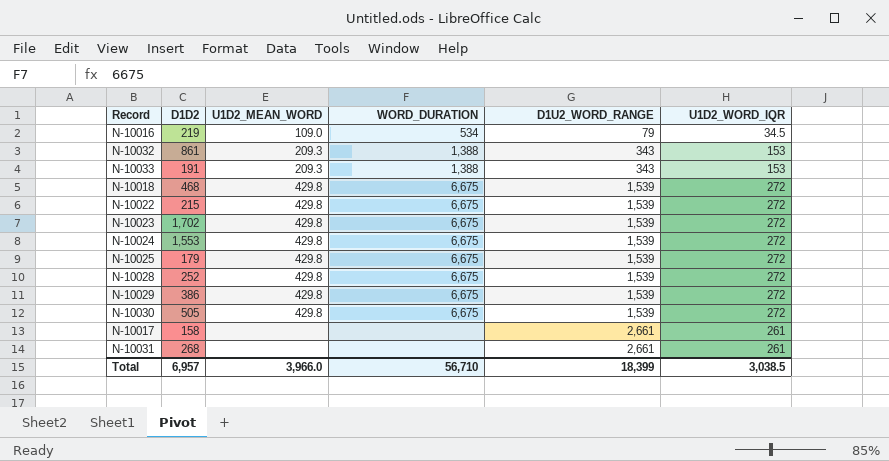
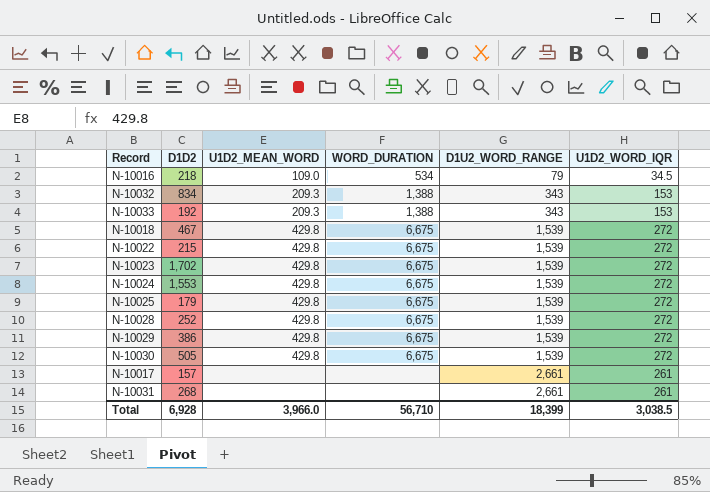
N-10016 | D1D2: 219 -> 218
N-10032 | D1D2: 861 -> 834
N-10033 | D1D2: 191 -> 192
N-10018 | D1D2: 468 -> 467
N-10017 | D1D2: 158 -> 157
Total | D1D2: 6,957 -> 6,928

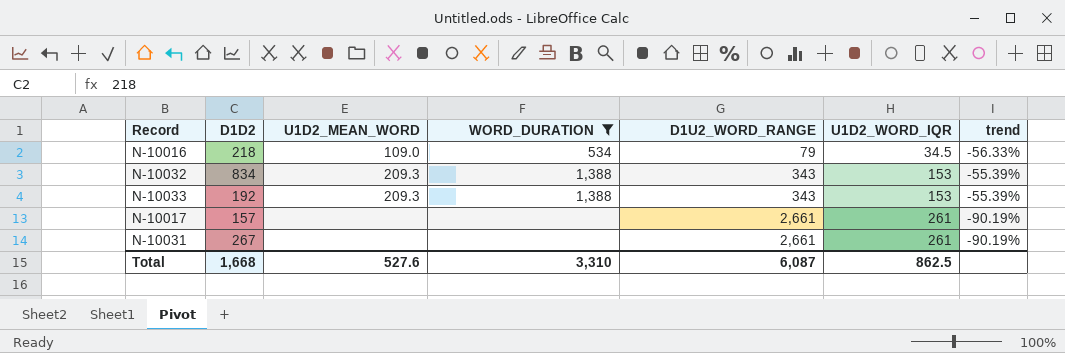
filter: none -> WORD_DURATION != 6,675
column trend | formula: none -> ([U1D2_WORD_IQR] - [D1U2_WORD_RANGE]) / [D1U2_WORD_RANGE]
N-10031 | D1D2: 268 -> 267
Total | D1D2: 6,928 -> 1,668
Total | U1D2_MEAN_WORD: 3,966.0 -> 527.6
Total | WORD_DURATION: 56,710 -> 3,310
Total | D1U2_WORD_RANGE: 18,399 -> 6,087
Total | U1D2_WORD_IQR: 3,038.5 -> 862.5

